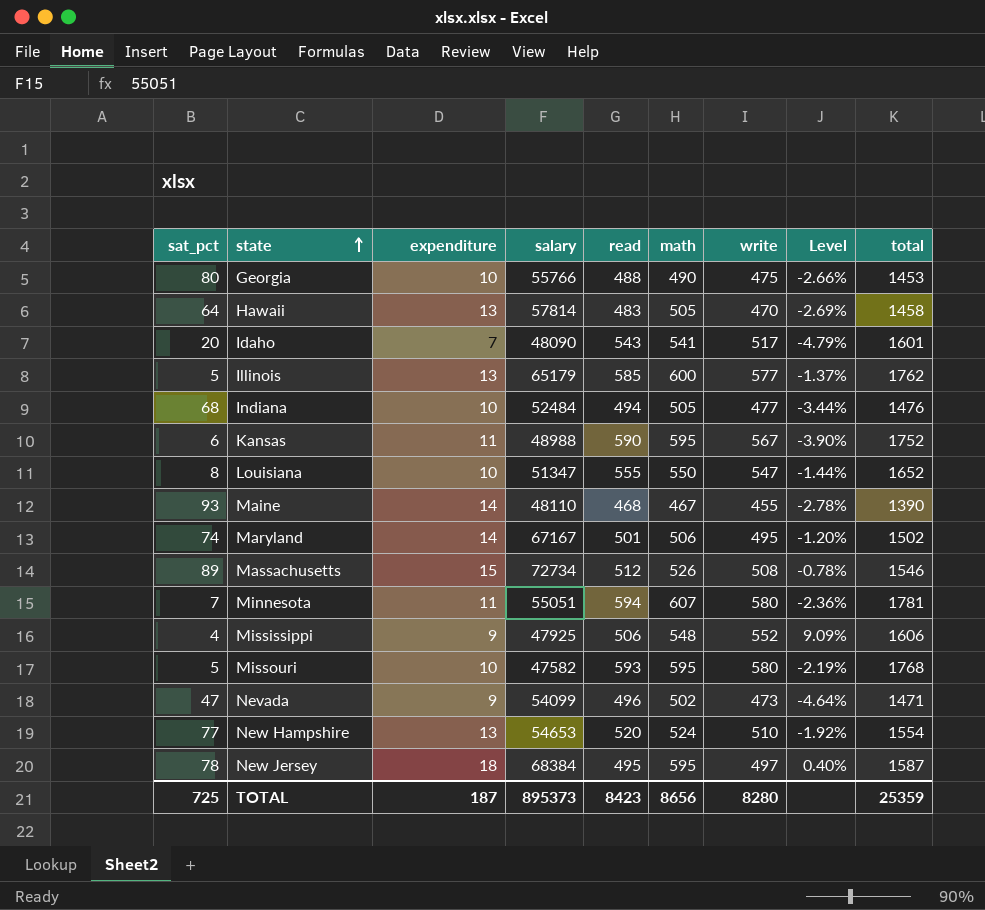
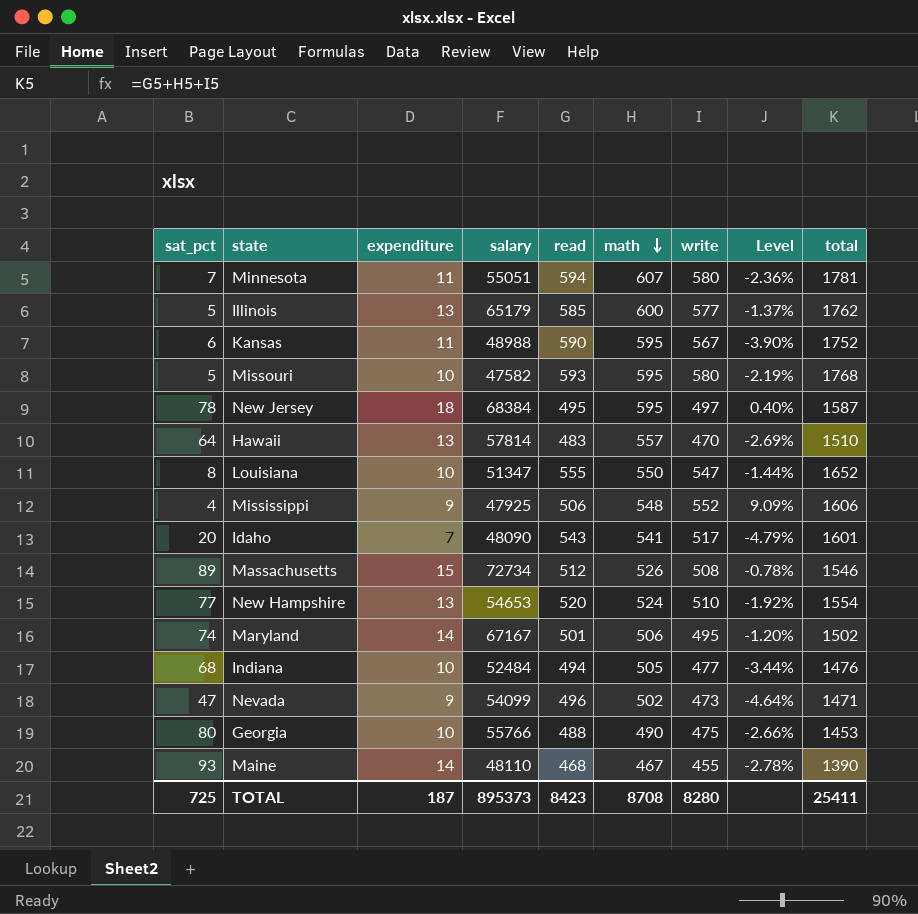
row order: state ascending -> math descending
Hawaii | math: 505 -> 557
Hawaii | total: 1458 -> 1510
TOTAL | math: 8656 -> 8708
TOTAL | total: 25359 -> 25411

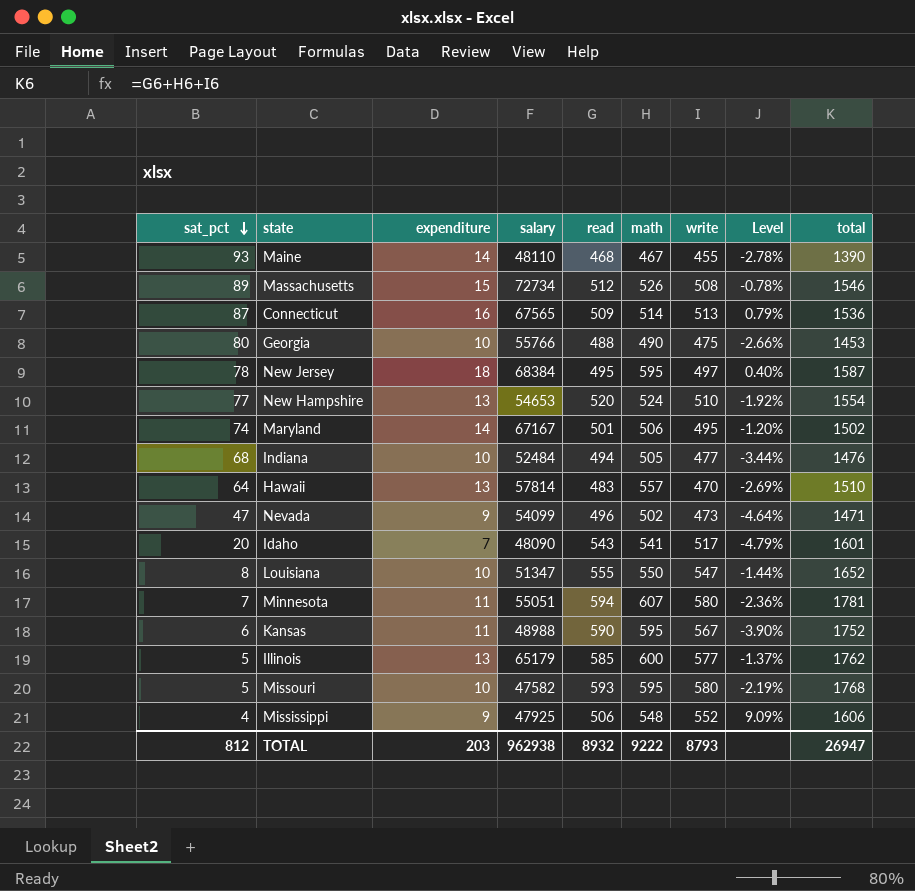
row order: math descending -> sat_pct descending
row Connecticut: none -> 87 | 16 | 67565 | 509 | 514 | 513 | 0.79% | 1536
TOTAL | sat_pct: 725 -> 812
TOTAL | expenditure: 187 -> 203
TOTAL | salary: 895373 -> 962938
TOTAL | read: 8423 -> 8932
TOTAL | math: 8708 -> 9222
TOTAL | write: 8280 -> 8793
TOTAL | total: 25411 -> 26947

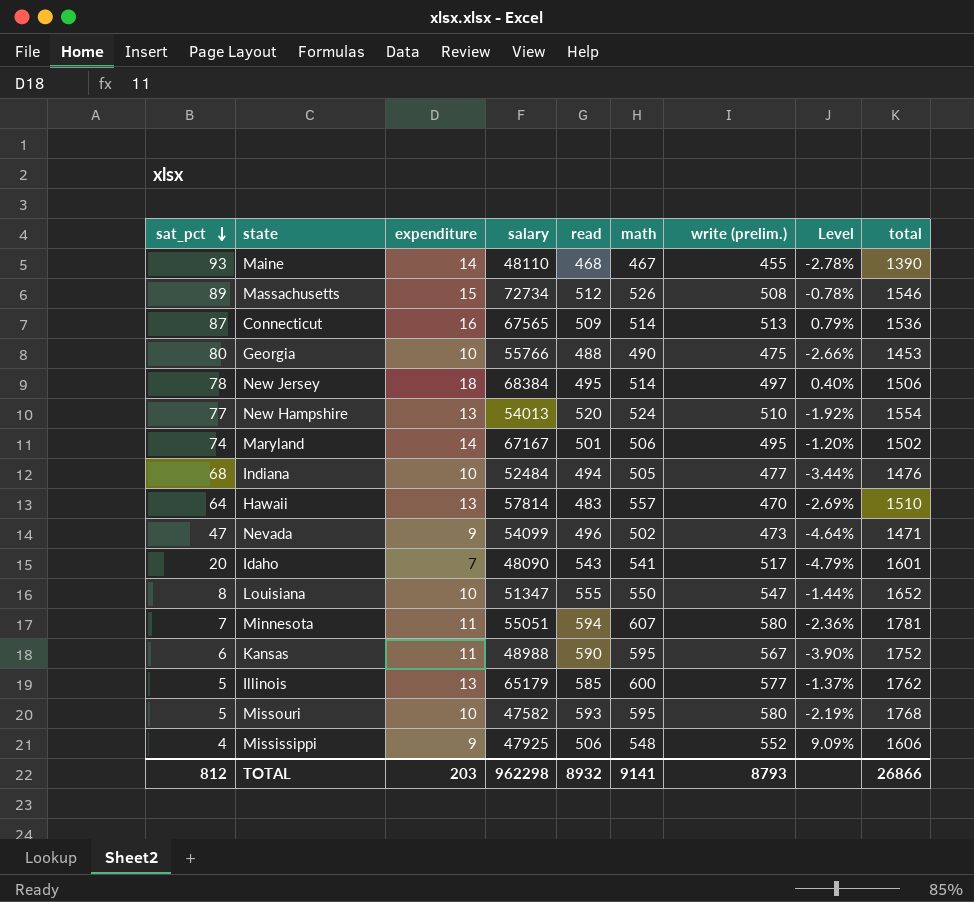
column name: write -> write (prelim.)
New Jersey | math: 595 -> 514
New Jersey | total: 1587 -> 1506
New Hampshire | salary: 54653 -> 54013
TOTAL | salary: 962938 -> 962298
TOTAL | math: 9222 -> 9141
TOTAL | total: 26947 -> 26866

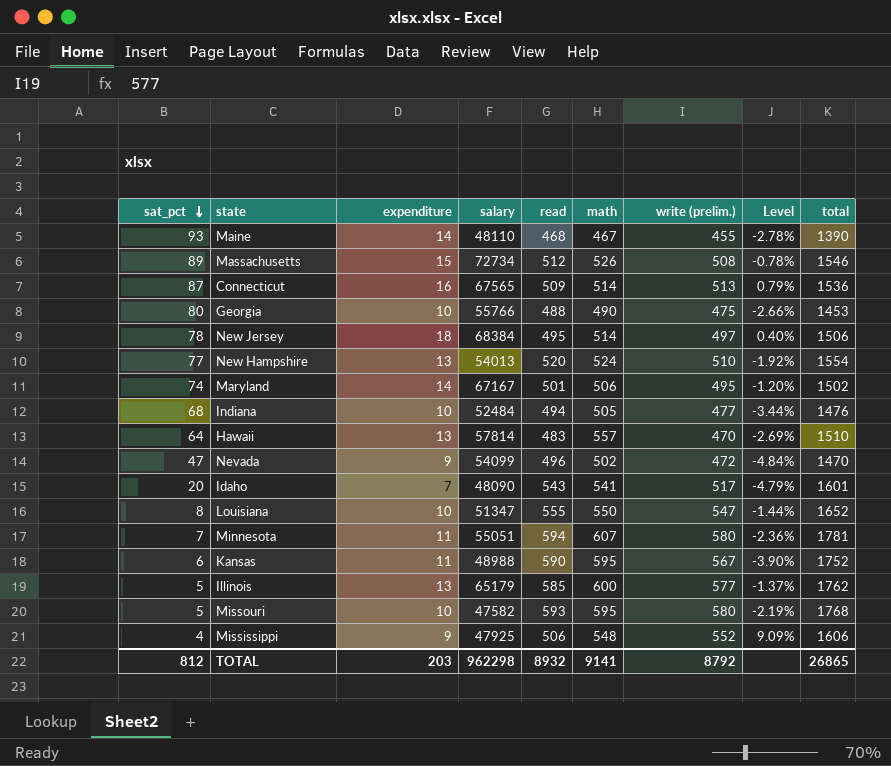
Nevada | write (prelim.): 473 -> 472
Nevada | Level: -4.64% -> -4.84%
Nevada | total: 1471 -> 1470
TOTAL | write (prelim.): 8793 -> 8792
TOTAL | total: 26866 -> 26865

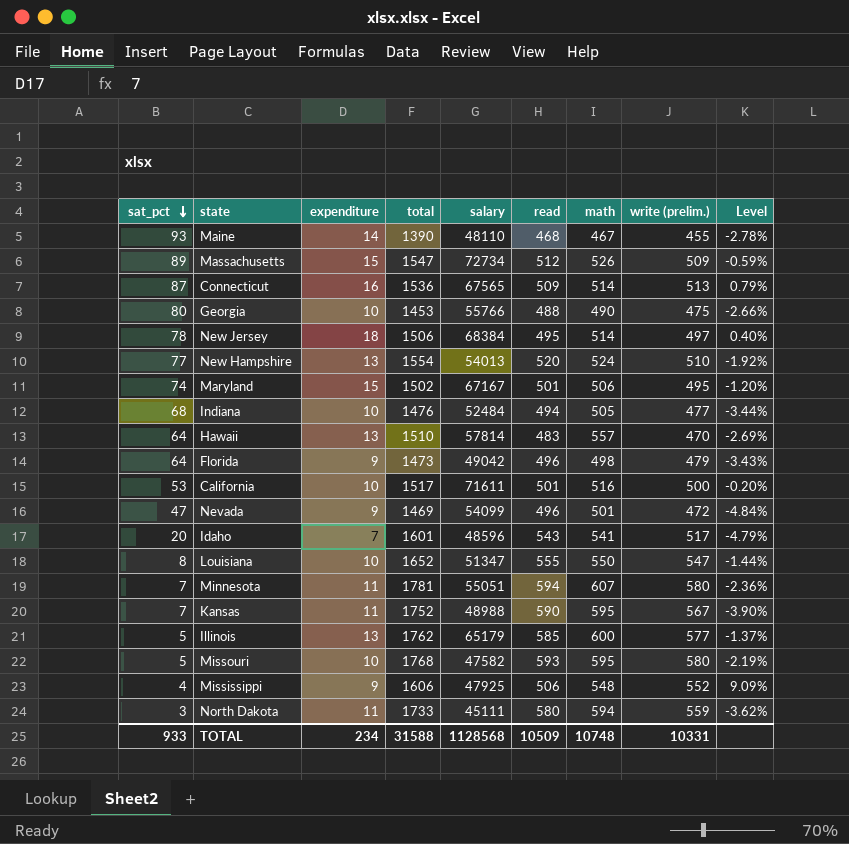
column total | position: 9 -> 4
Massachusetts | total: 1546 -> 1547
Massachusetts | write (prelim.): 508 -> 509
Massachusetts | Level: -0.78% -> -0.59%
Maryland | expenditure: 14 -> 15
row Florida: none -> 64 | 9 | 1473 | 49042 | 496 | 498 | 479 | -3.43%
row California: none -> 53 | 10 | 1517 | 71611 | 501 | 516 | 500 | -0.20%
Nevada | total: 1470 -> 1469
Nevada | math: 502 -> 501
Idaho | salary: 48090 -> 48596
Kansas | sat_pct: 6 -> 7
row North Dakota: none -> 3 | 11 | 1733 | 45111 | 580 | 594 | 559 | -3.62%
TOTAL | sat_pct: 812 -> 933
TOTAL | expenditure: 203 -> 234
TOTAL | total: 26865 -> 31588
TOTAL | salary: 962298 -> 1128568
TOTAL | read: 8932 -> 10509
TOTAL | math: 9141 -> 10748
TOTAL | write (prelim.): 8792 -> 10331

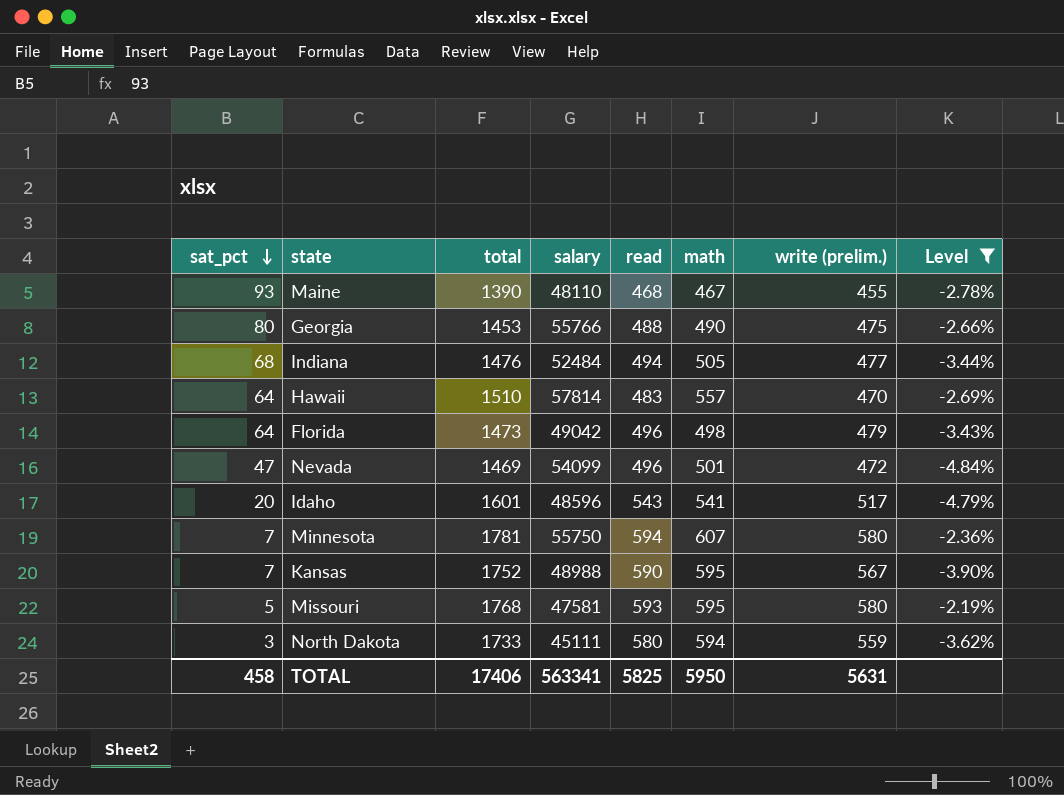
filter: none -> Level <= -2.19%
column expenditure | position: 3 -> none
Minnesota | salary: 55051 -> 55750
Missouri | salary: 47582 -> 47581
TOTAL | sat_pct: 933 -> 458
TOTAL | total: 31588 -> 17406
TOTAL | salary: 1128568 -> 563341
TOTAL | read: 10509 -> 5825
TOTAL | math: 10748 -> 5950
TOTAL | write (prelim.): 10331 -> 5631

